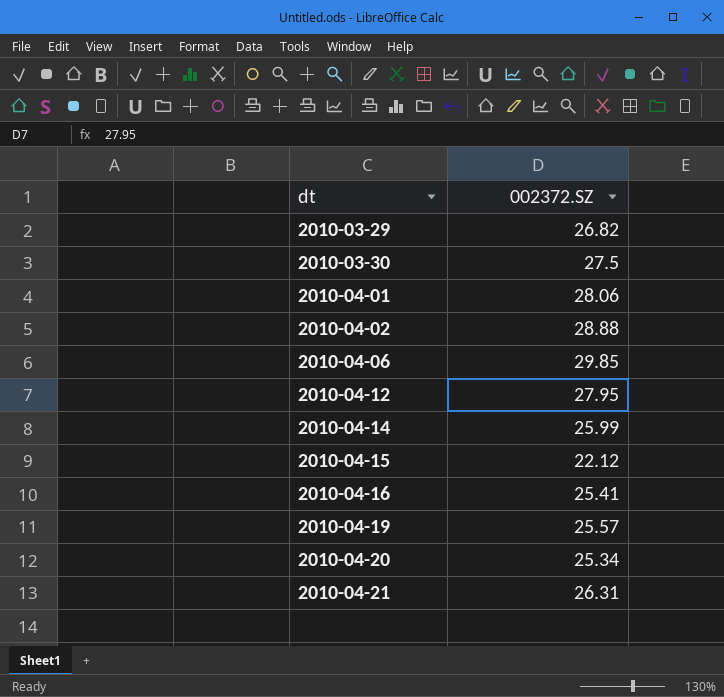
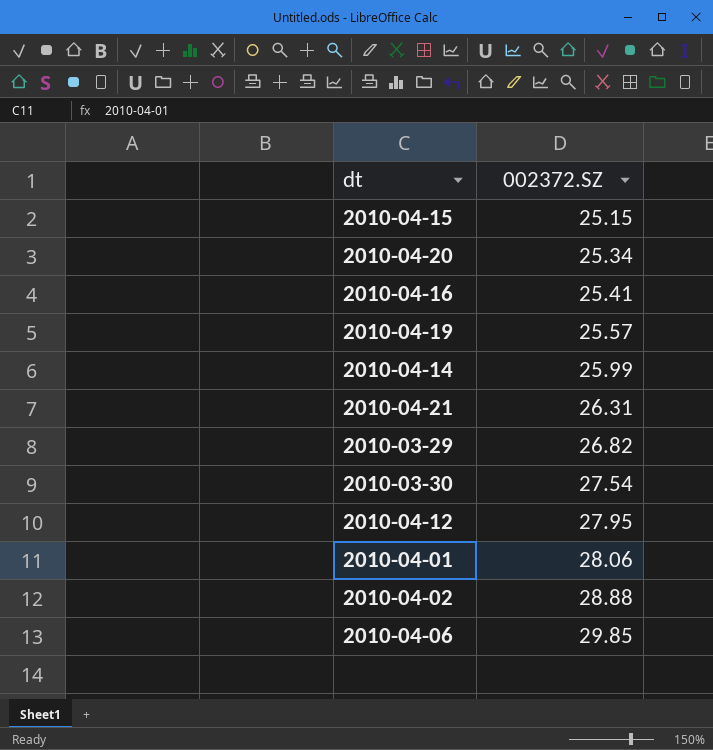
row order: dt ascending -> 002372.SZ ascending
2010-04-15 | 002372.SZ: 22.12 -> 25.15
2010-03-30 | 002372.SZ: 27.5 -> 27.54

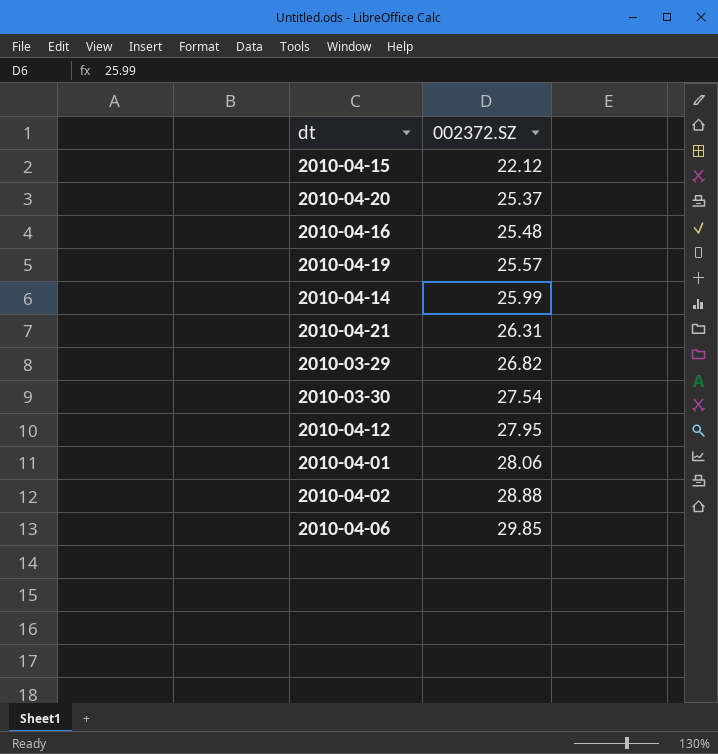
2010-04-15 | 002372.SZ: 25.15 -> 22.12
2010-04-20 | 002372.SZ: 25.34 -> 25.37
2010-04-16 | 002372.SZ: 25.41 -> 25.48

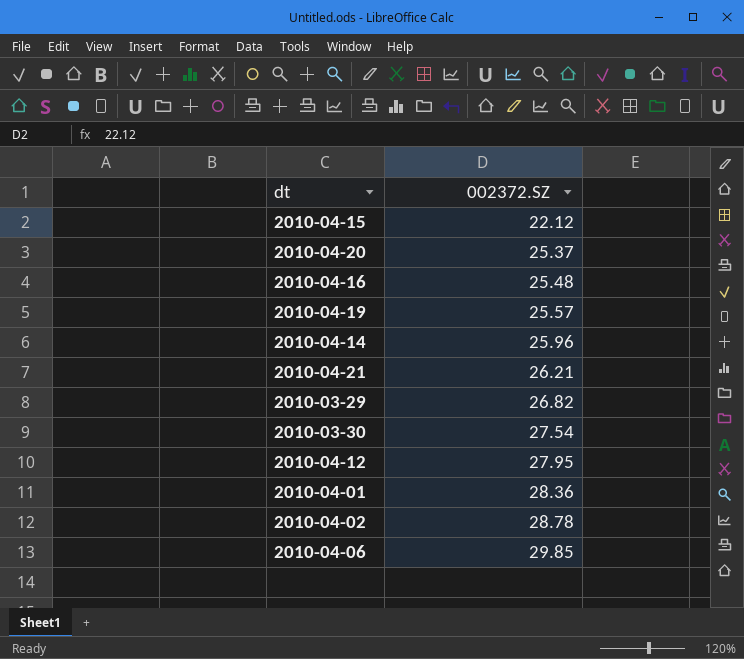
2010-04-14 | 002372.SZ: 25.99 -> 25.96
2010-04-21 | 002372.SZ: 26.31 -> 26.21
2010-04-01 | 002372.SZ: 28.06 -> 28.36
2010-04-02 | 002372.SZ: 28.88 -> 28.78

